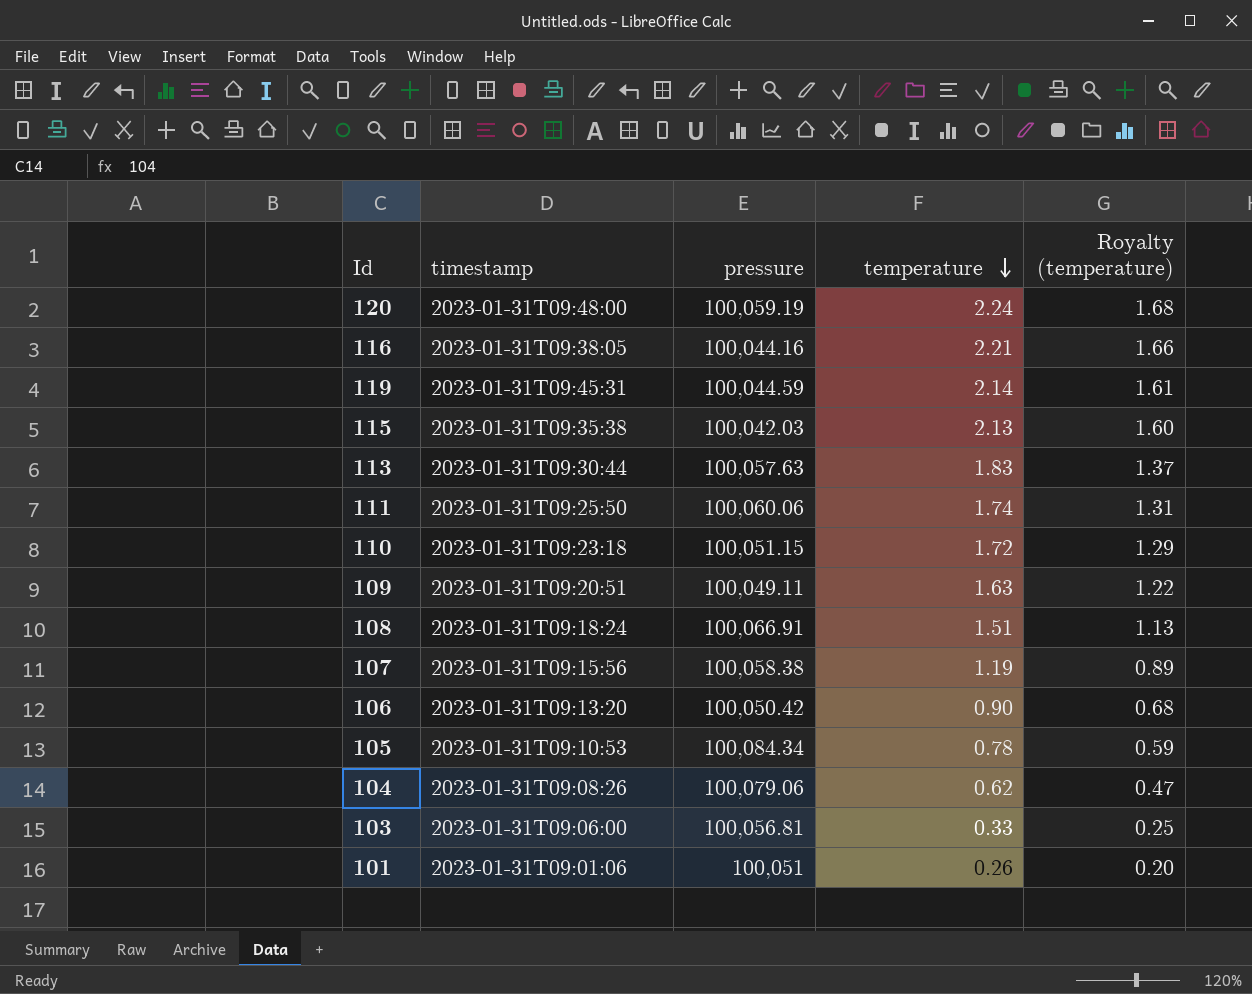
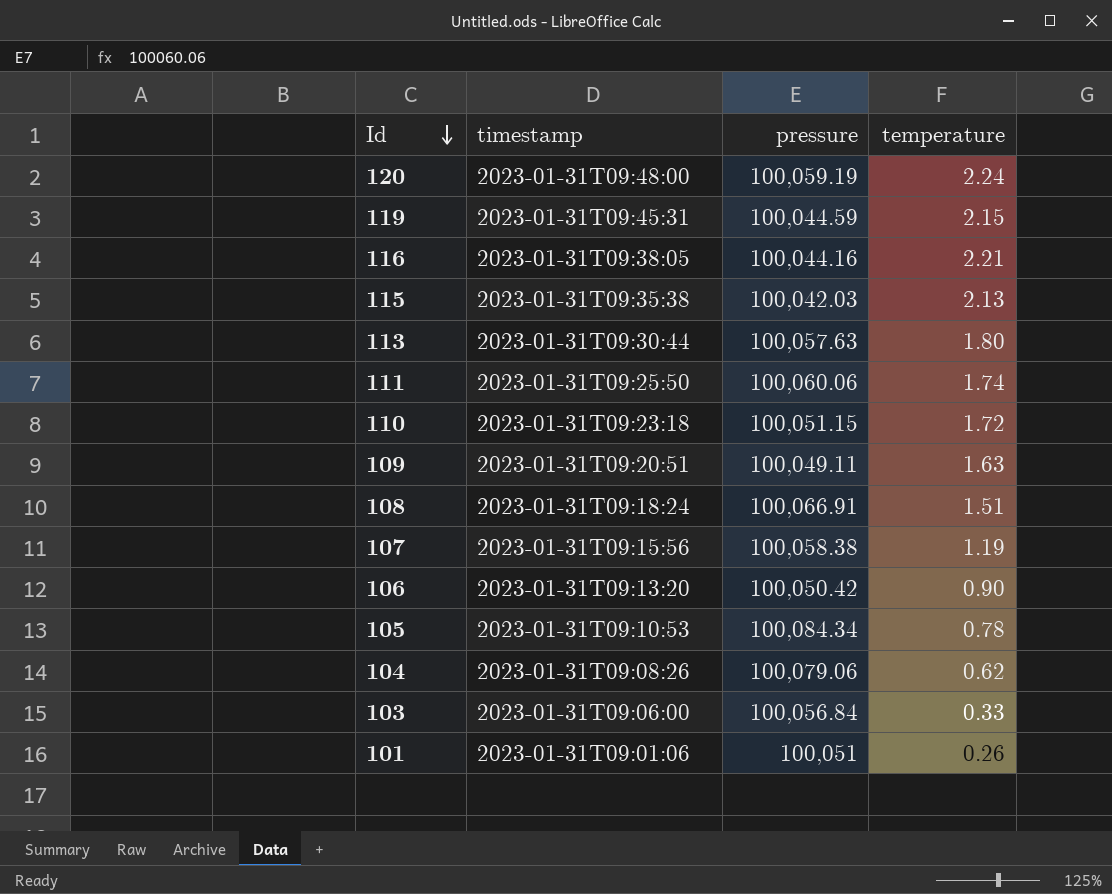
row order: temperature descending -> Id descending
column Royalty (temperature) | formula: [temperature] * 0.75 -> none
119 | temperature: 2.14 -> 2.15
113 | temperature: 1.83 -> 1.80
103 | pressure: 100,056.81 -> 100,056.84

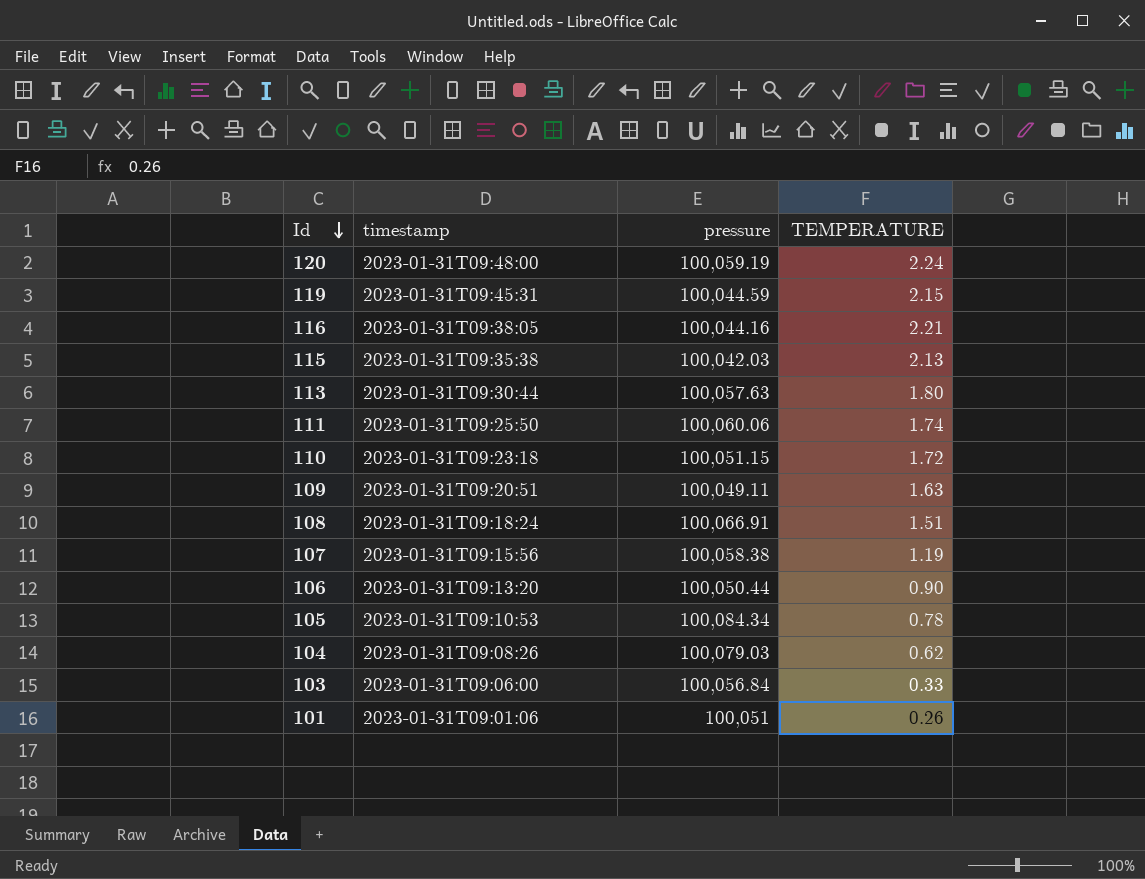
column name: temperature -> TEMPERATURE
106 | pressure: 100,050.42 -> 100,050.44
104 | pressure: 100,079.06 -> 100,079.03

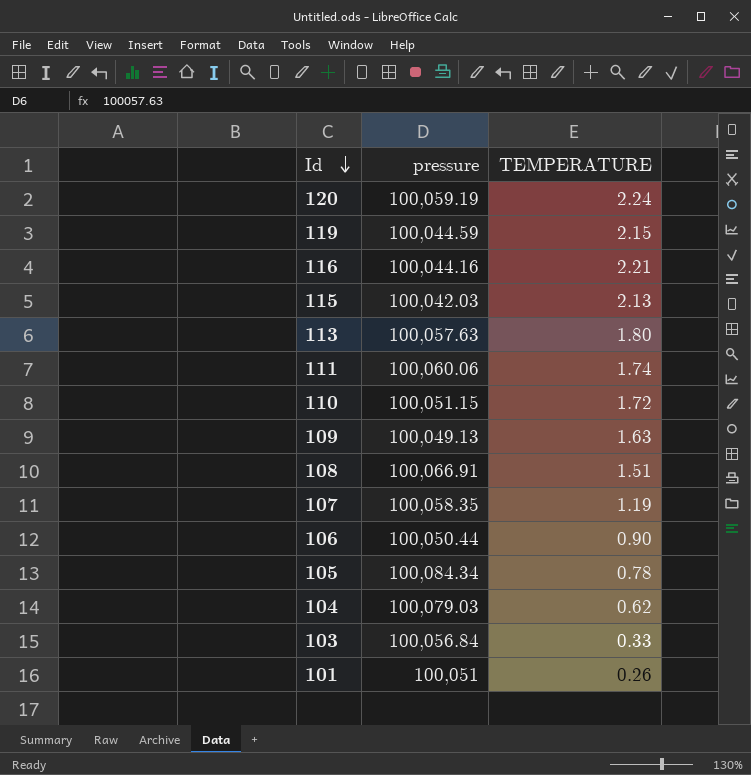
column timestamp | position: 2 -> none
109 | pressure: 100,049.11 -> 100,049.13
107 | pressure: 100,058.38 -> 100,058.35

